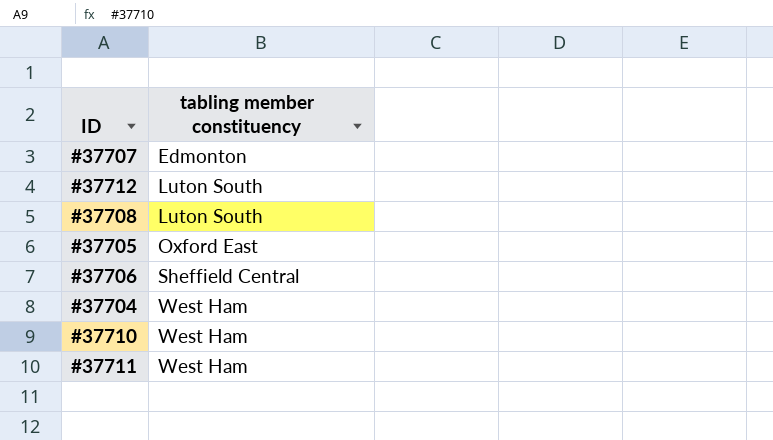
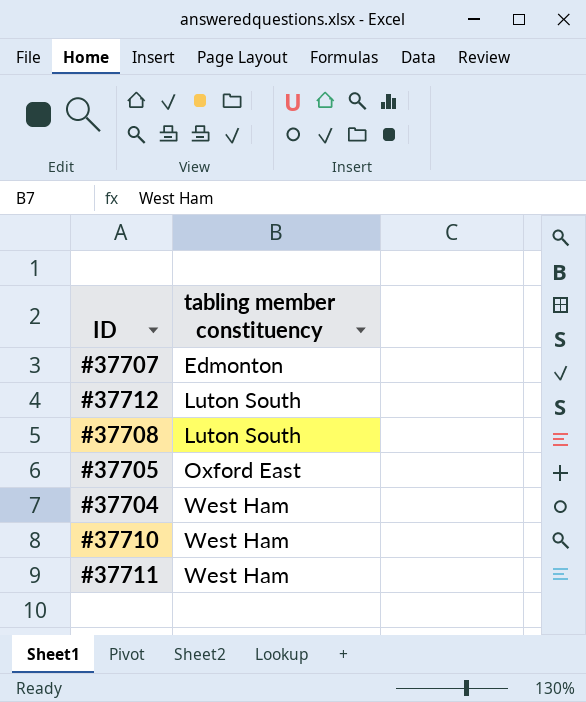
row #37706: Sheffield Central -> none

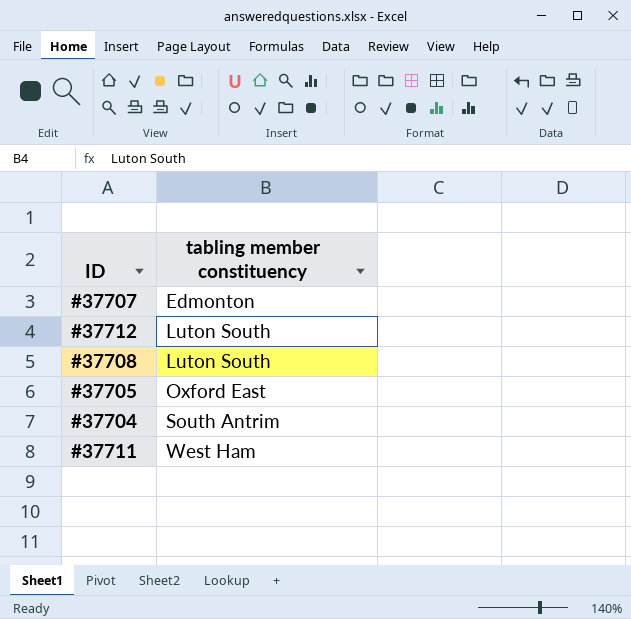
row #37710: West Ham -> none
#37704 | tabling member constituency: West Ham -> South Antrim

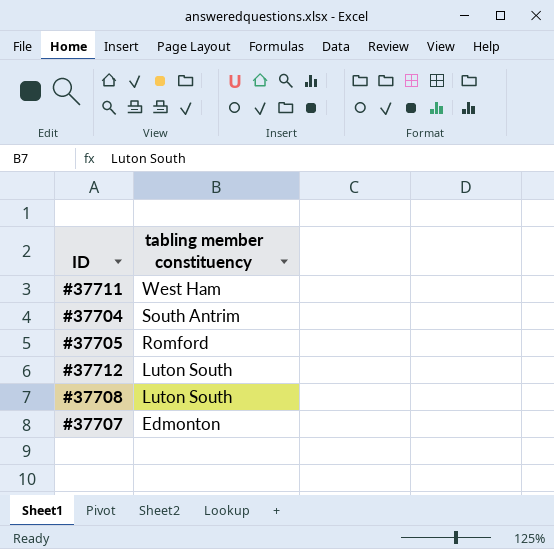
row order: tabling member constituency ascending -> tabling member constituency descending
#37705 | tabling member constituency: Oxford East -> Romford

